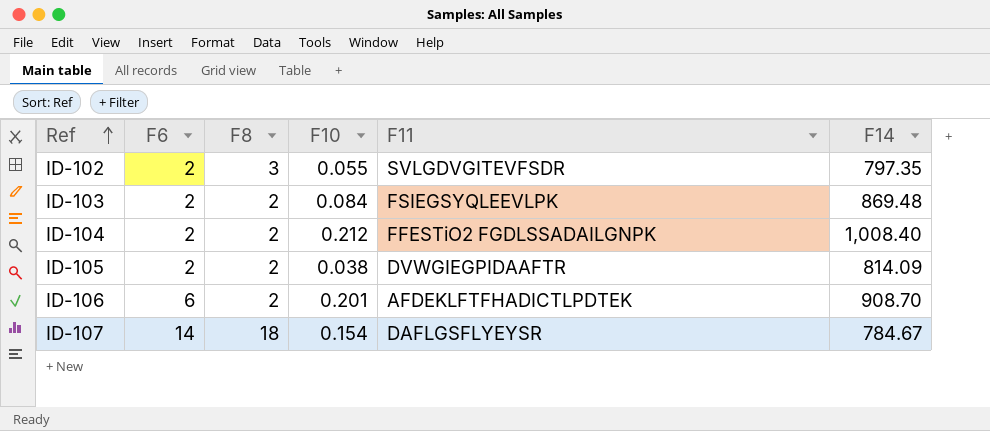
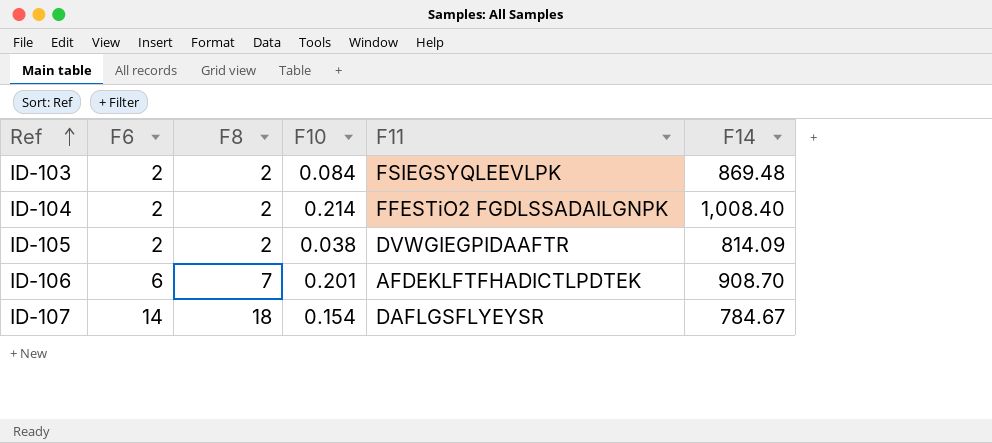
row ID-102: 2 | 3 | 0.055 | SVLGDVGITEVFSDR | 797.35 -> none
ID-104 | F10: 0.212 -> 0.214
ID-106 | F8: 2 -> 7

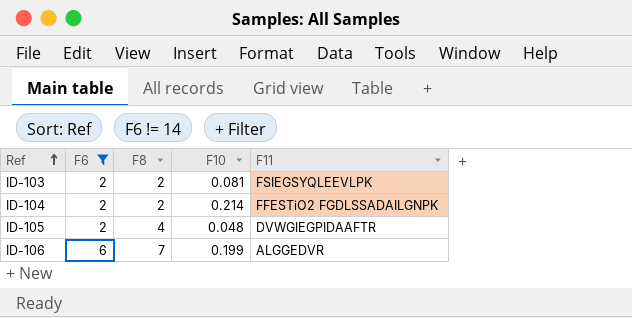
filter: none -> F6 != 14
column F14 | position: 6 -> none
ID-103 | F10: 0.084 -> 0.081
ID-105 | F8: 2 -> 4
ID-105 | F10: 0.038 -> 0.048
ID-106 | F10: 0.201 -> 0.199
ID-106 | F11: AFDEKLFTFHADICTLPDTEK -> ALGGEDVR

